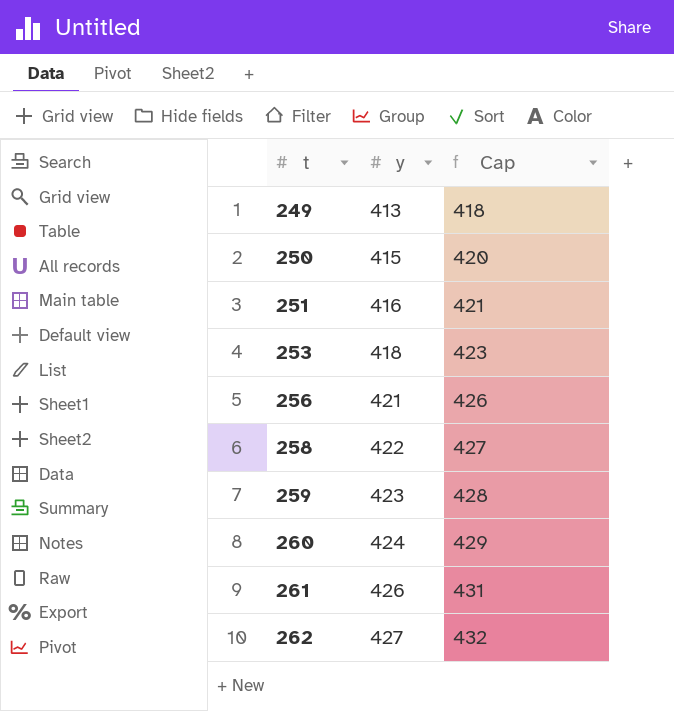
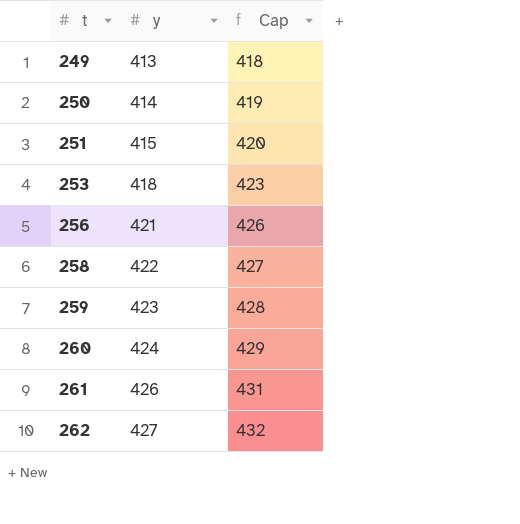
250 | y: 415 -> 414
250 | Cap: 420 -> 419
251 | y: 416 -> 415
251 | Cap: 421 -> 420

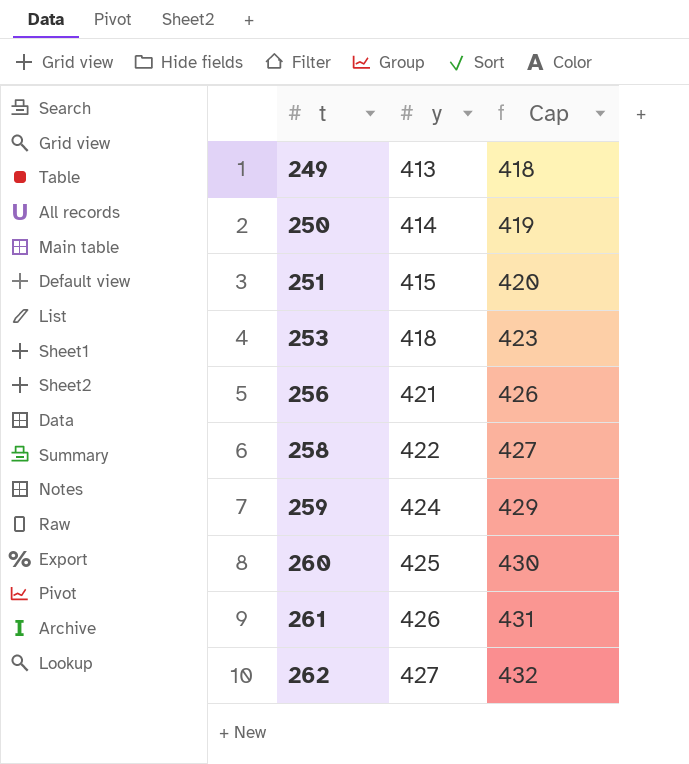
259 | y: 423 -> 424
259 | Cap: 428 -> 429
260 | y: 424 -> 425
260 | Cap: 429 -> 430

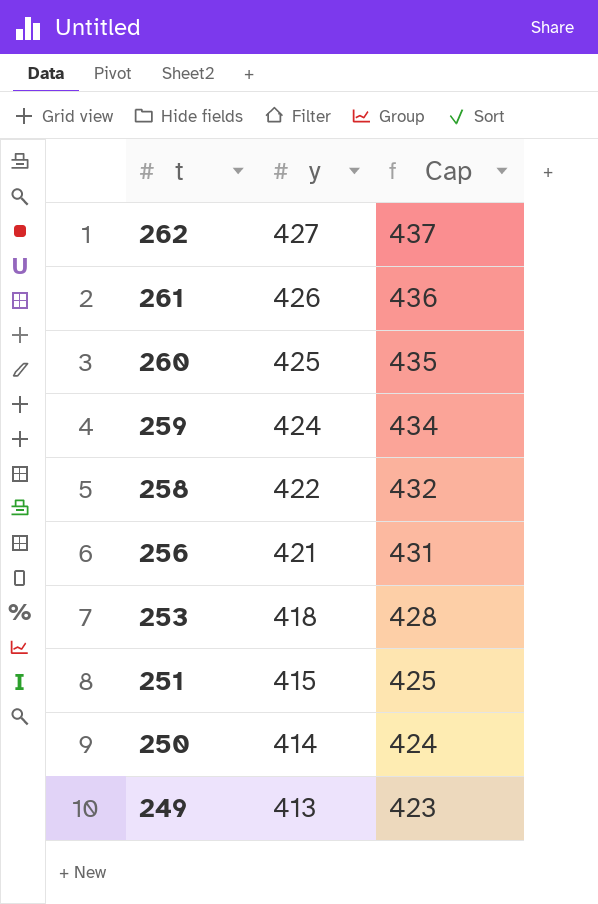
row order: t ascending -> t descending
column Cap | formula: [y] + 5 -> [y] + 10

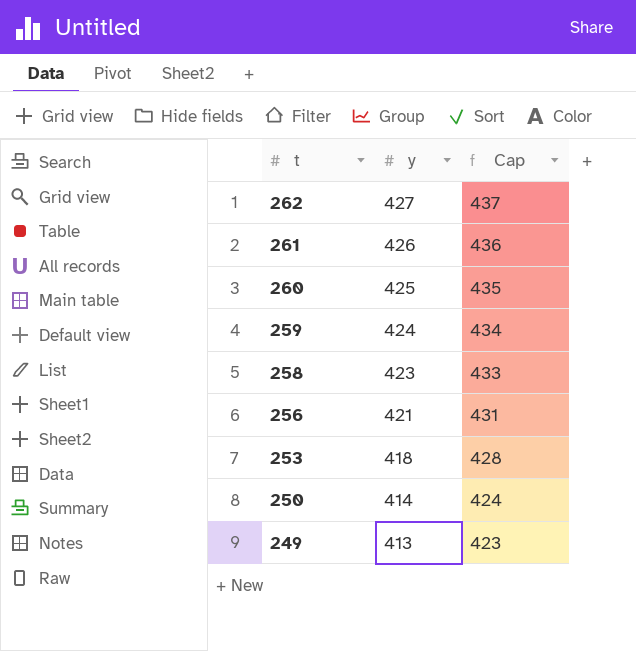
row 251: 415 | 425 -> none
258 | y: 422 -> 423
258 | Cap: 432 -> 433

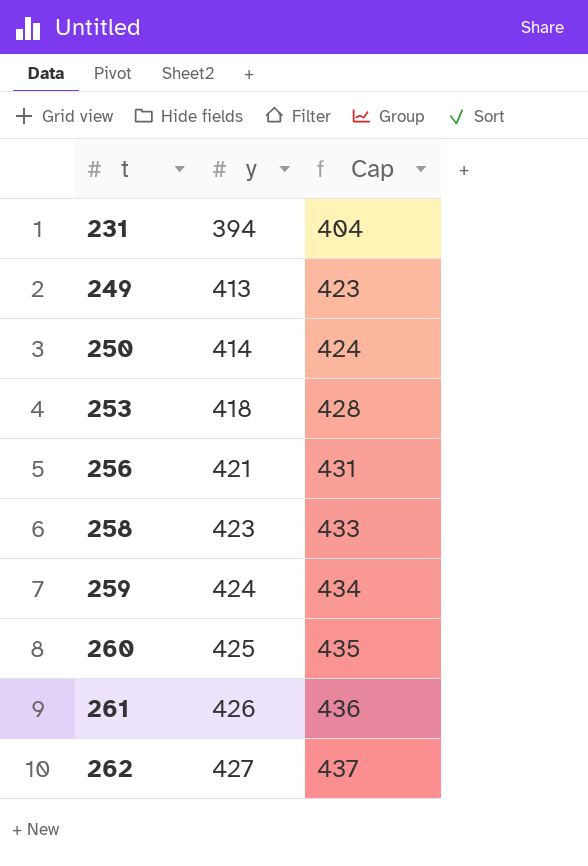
row order: t descending -> t ascending
row 231: none -> 394 | 404

